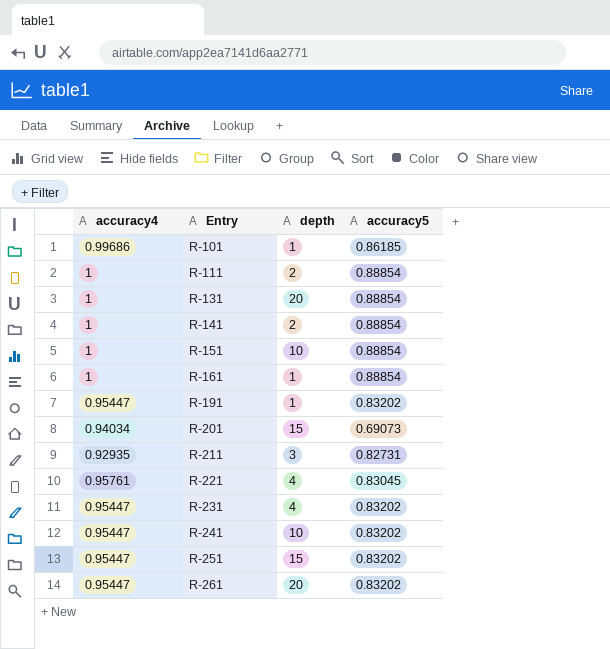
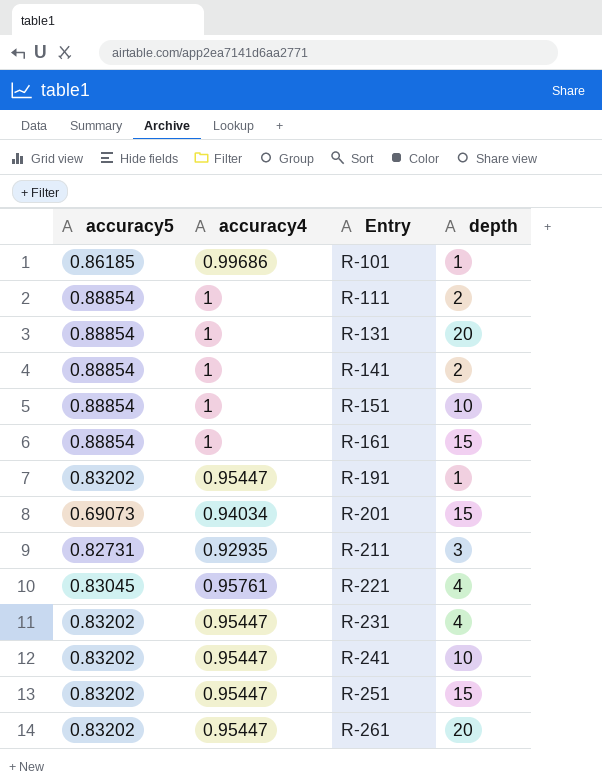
column accuracy5 | position: 4 -> 1
R-161 | depth: 1 -> 15

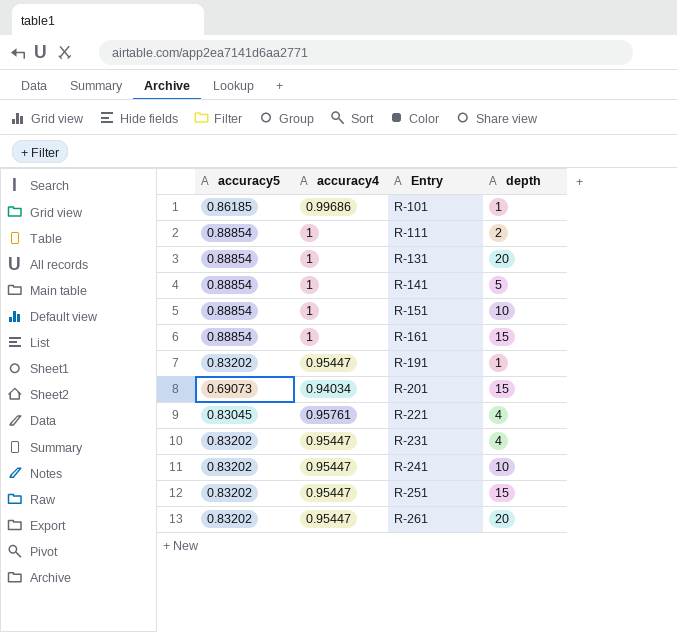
row R-211: 0.82731 | 0.92935 | 3 -> none
R-141 | depth: 2 -> 5

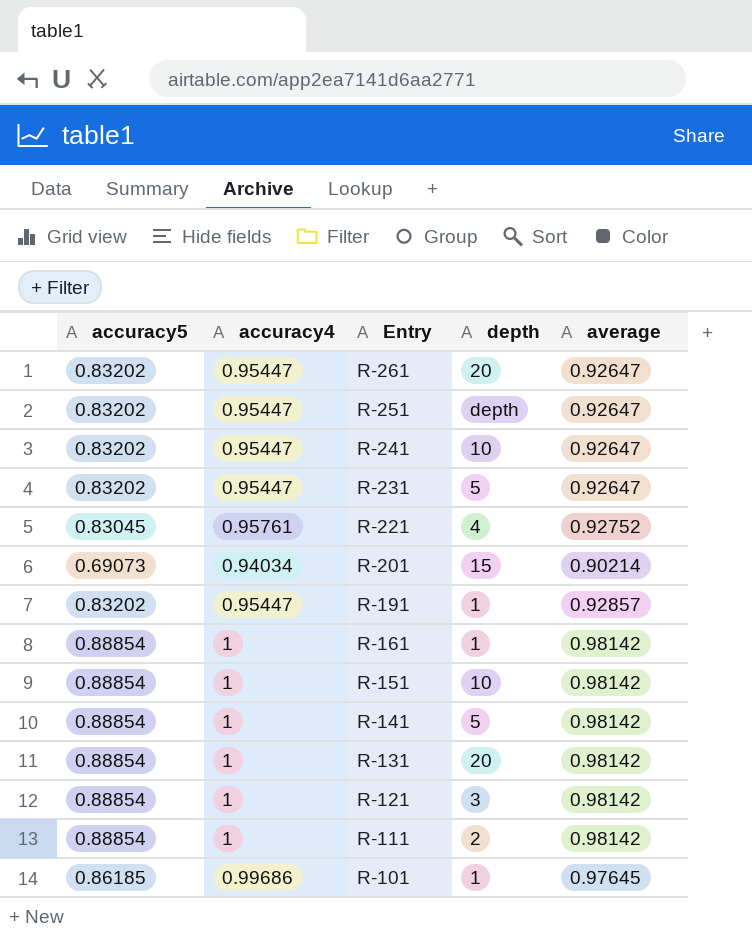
row order: Entry ascending -> Entry descending
column average | position: none -> 5
R-251 | depth: 15 -> depth
R-231 | depth: 4 -> 5
R-161 | depth: 15 -> 1
row R-121: none -> 0.88854 | 1 | 3 | 0.98142

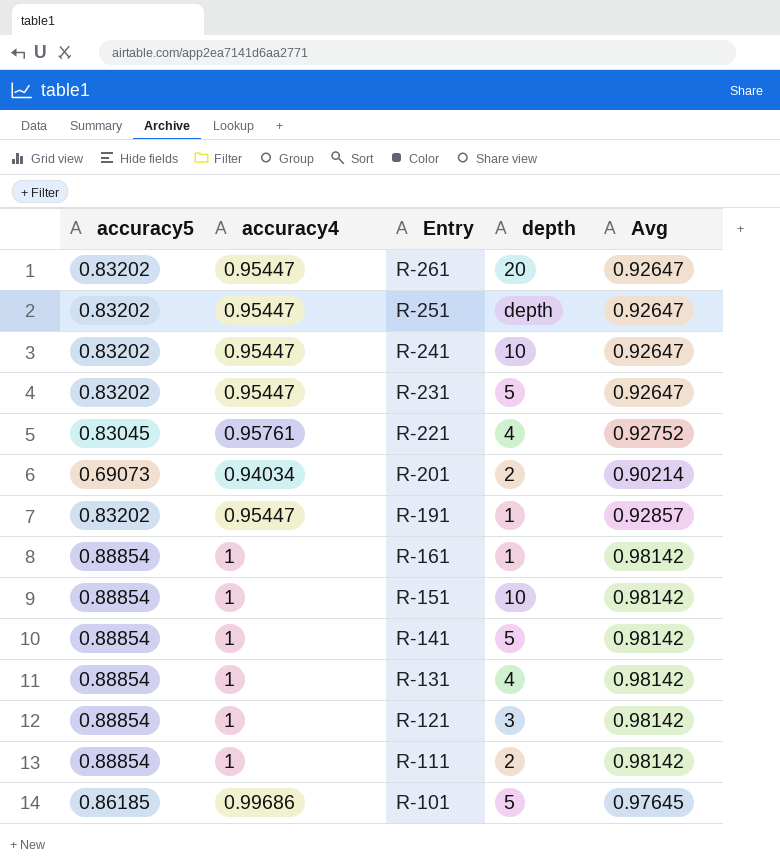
column name: average -> Avg
R-201 | depth: 15 -> 2
R-131 | depth: 20 -> 4
R-101 | depth: 1 -> 5

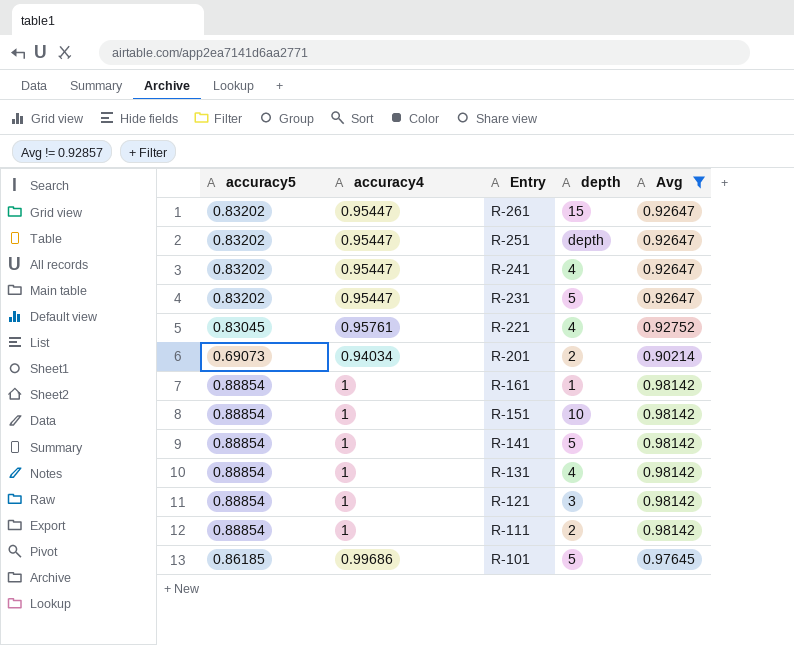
filter: none -> Avg != 0.92857
R-261 | depth: 20 -> 15
R-241 | depth: 10 -> 4

